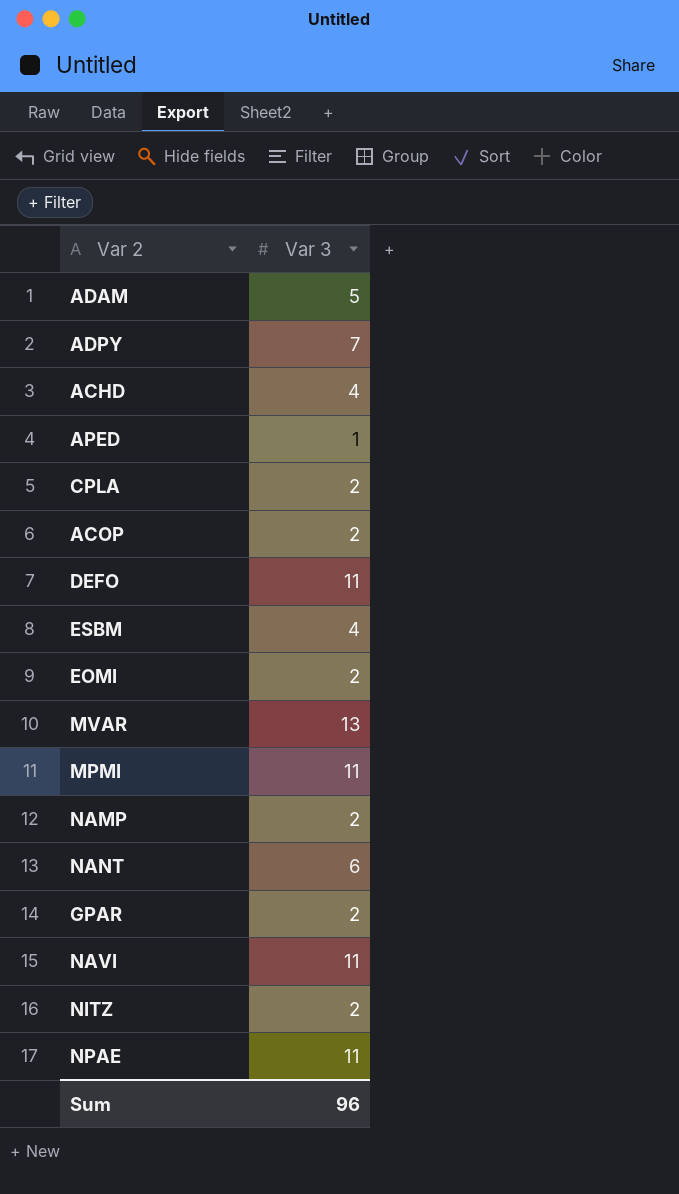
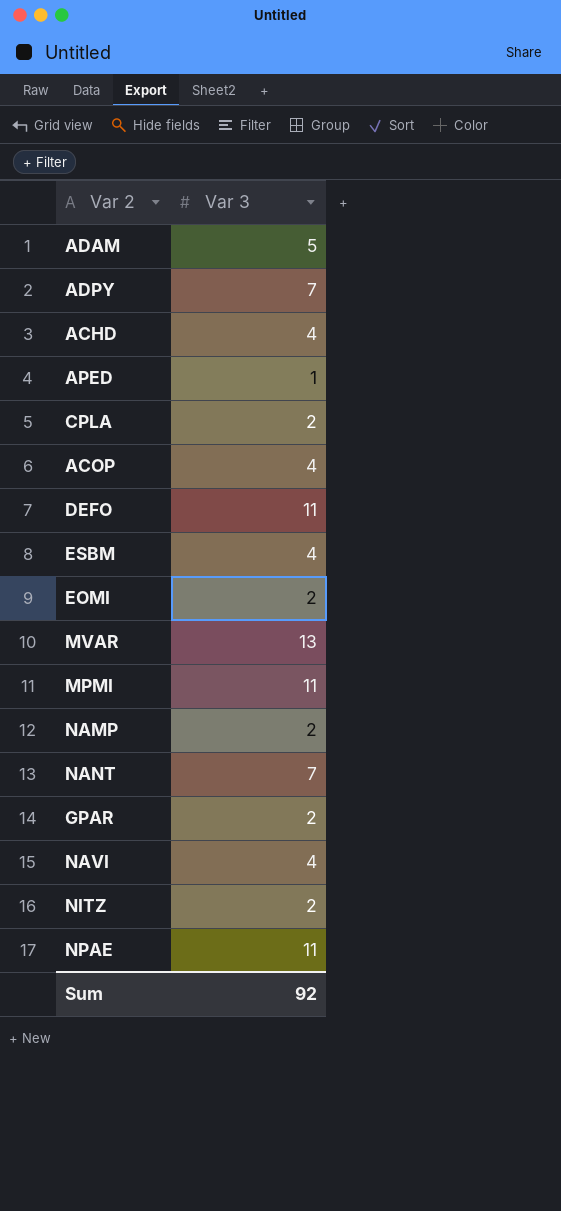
ACOP | Var 3: 2 -> 4
NANT | Var 3: 6 -> 7
NAVI | Var 3: 11 -> 4
Sum | Var 3: 96 -> 92

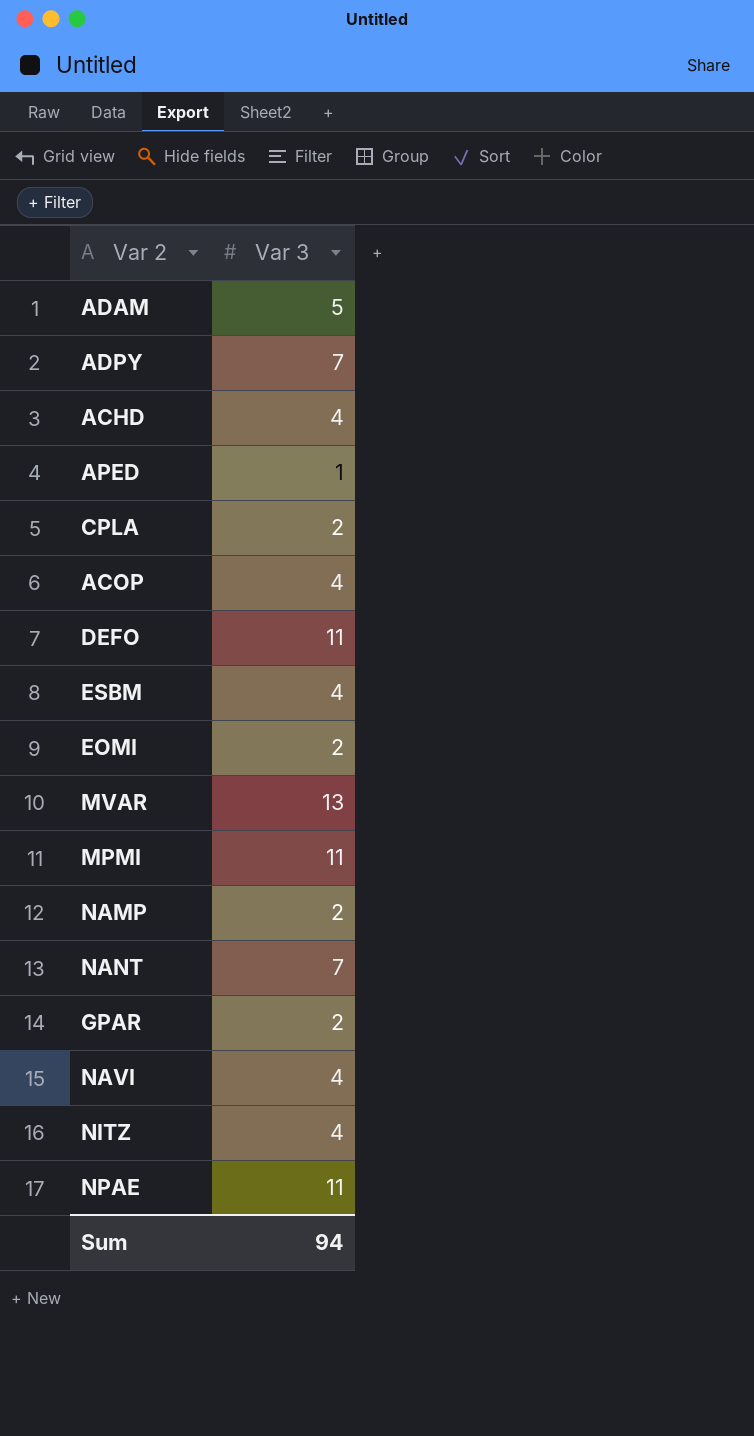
NITZ | Var 3: 2 -> 4
Sum | Var 3: 92 -> 94

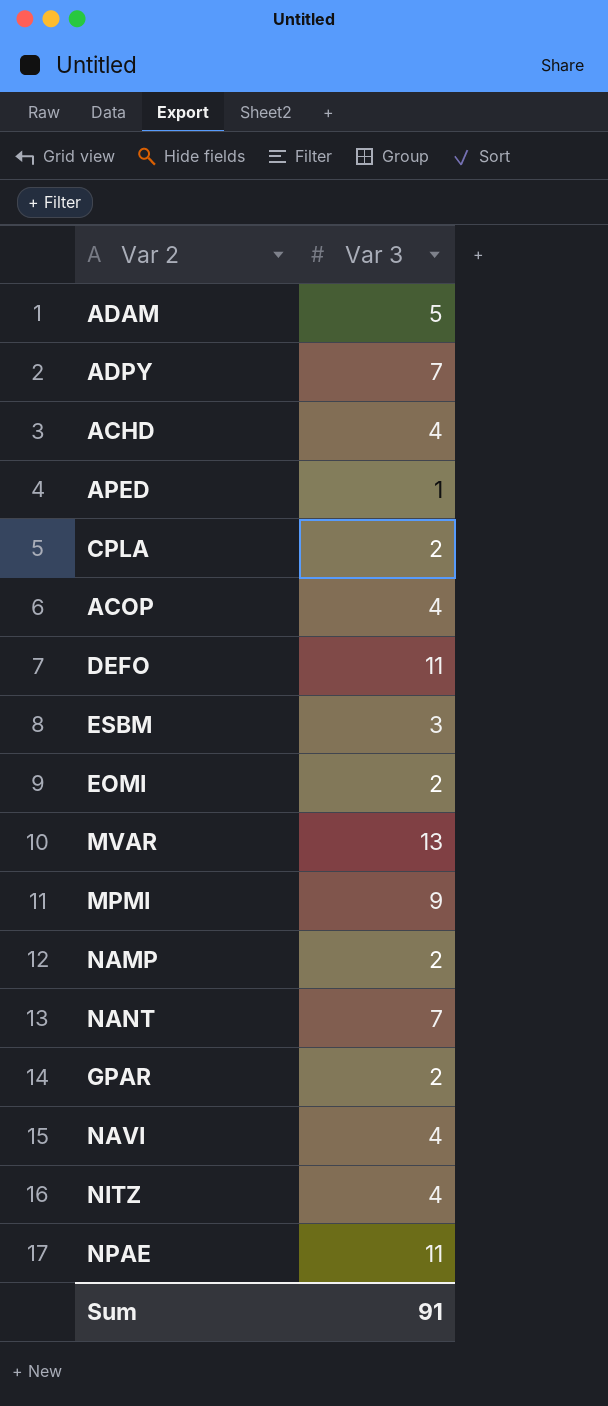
ESBM | Var 3: 4 -> 3
MPMI | Var 3: 11 -> 9
Sum | Var 3: 94 -> 91

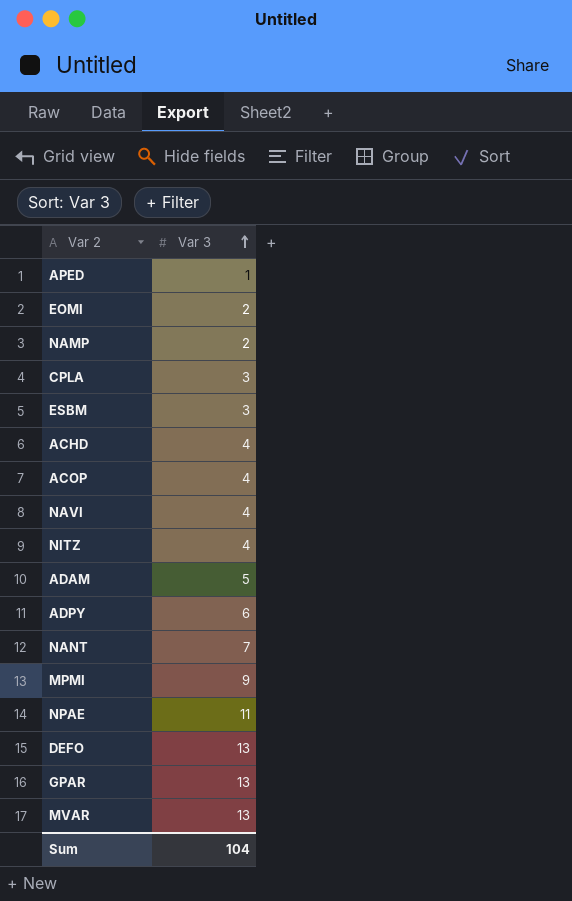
row order: none -> Var 3 ascending
CPLA | Var 3: 2 -> 3
ADPY | Var 3: 7 -> 6
DEFO | Var 3: 11 -> 13
GPAR | Var 3: 2 -> 13
Sum | Var 3: 91 -> 104

